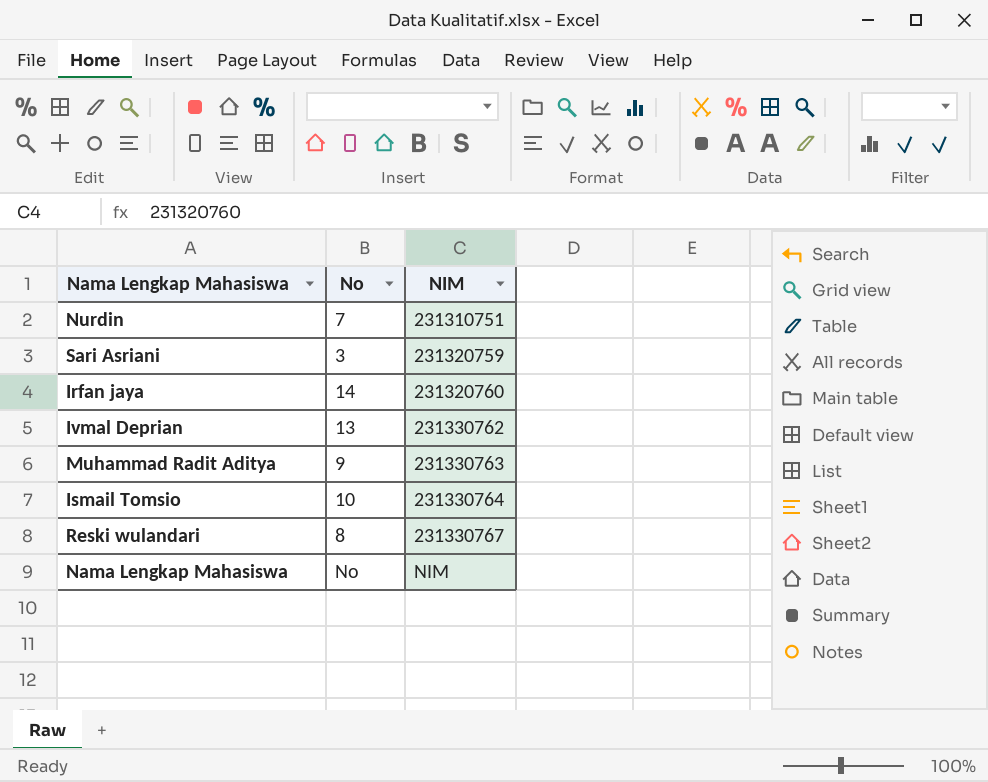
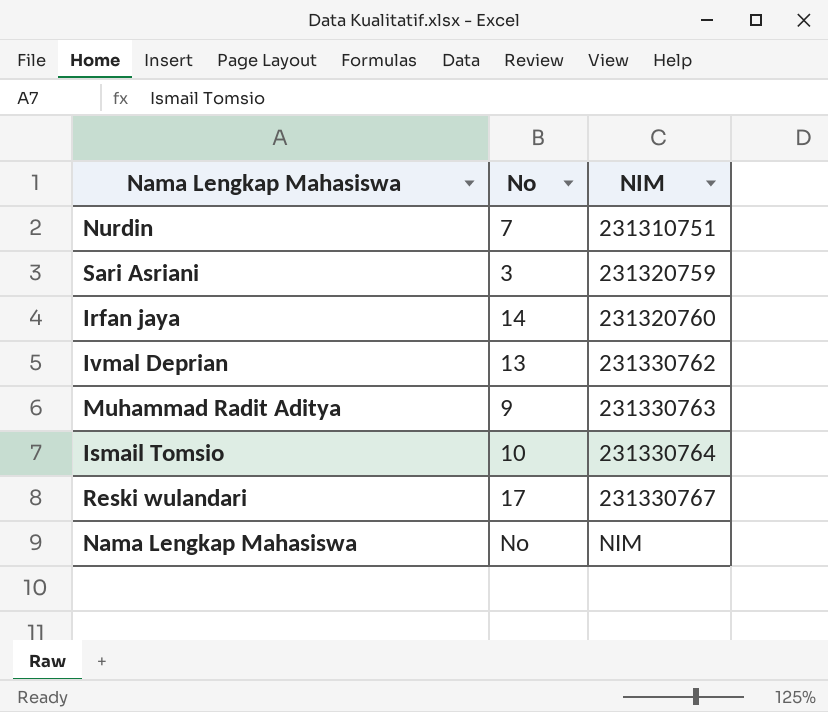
Reski wulandari | No: 8 -> 17

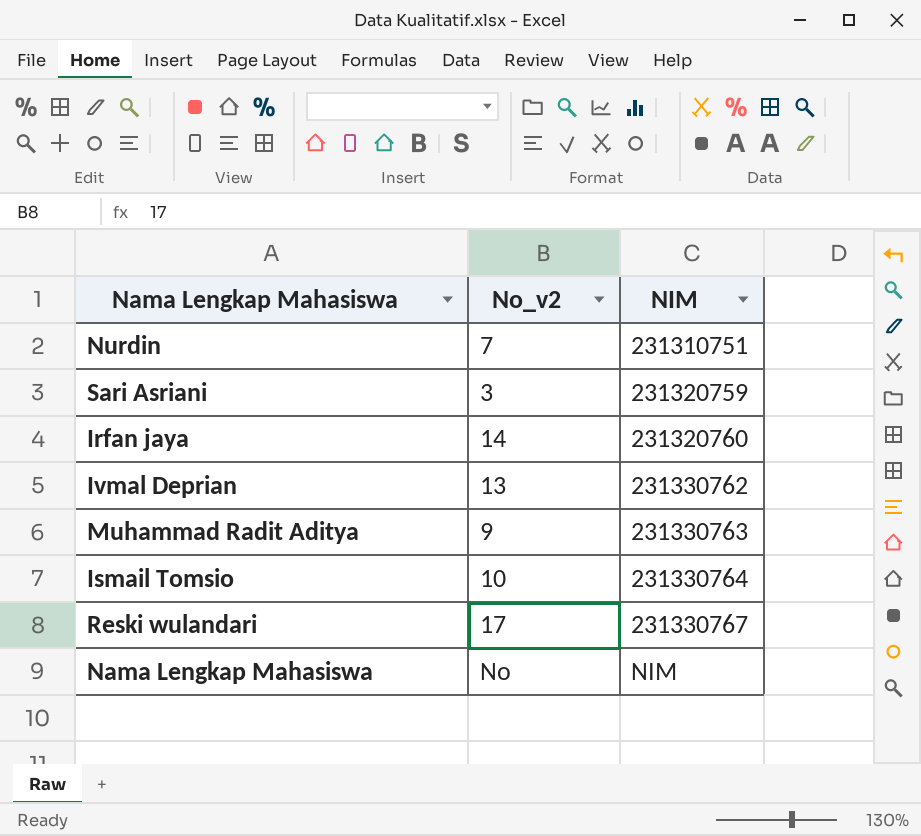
column name: No -> No_v2

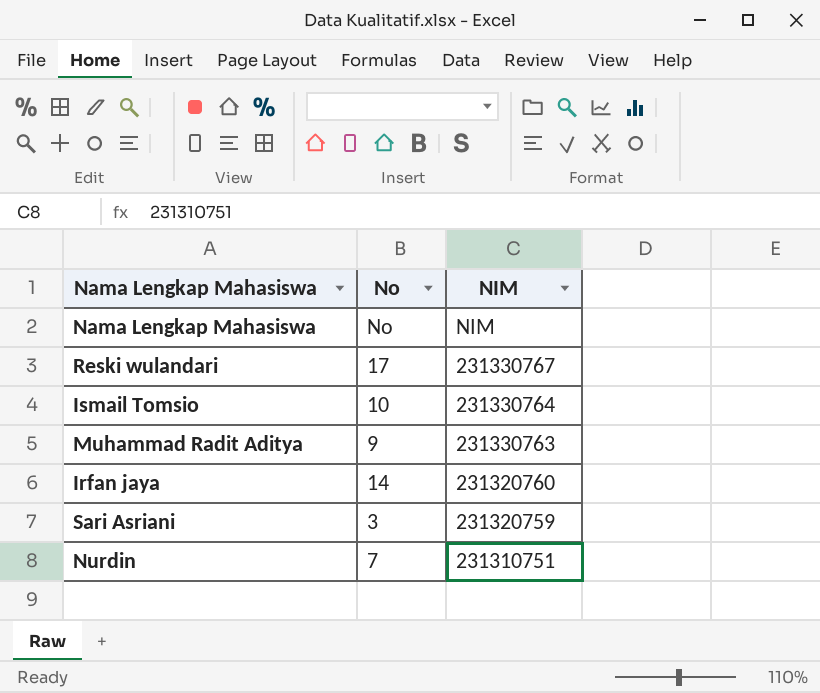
row order: NIM ascending -> NIM descending
column name: No_v2 -> No
row Ivmal Deprian: 13 | 231330762 -> none

